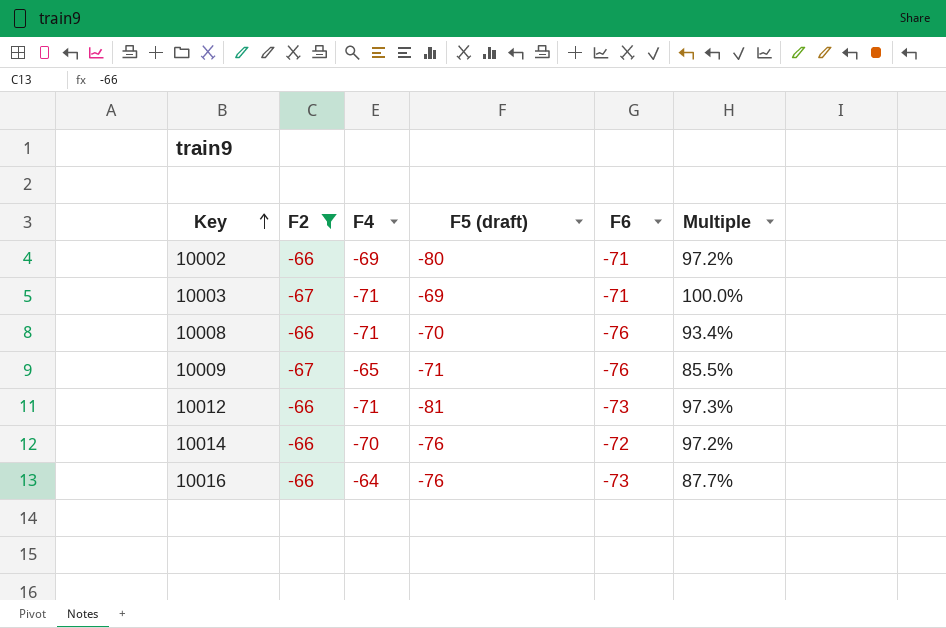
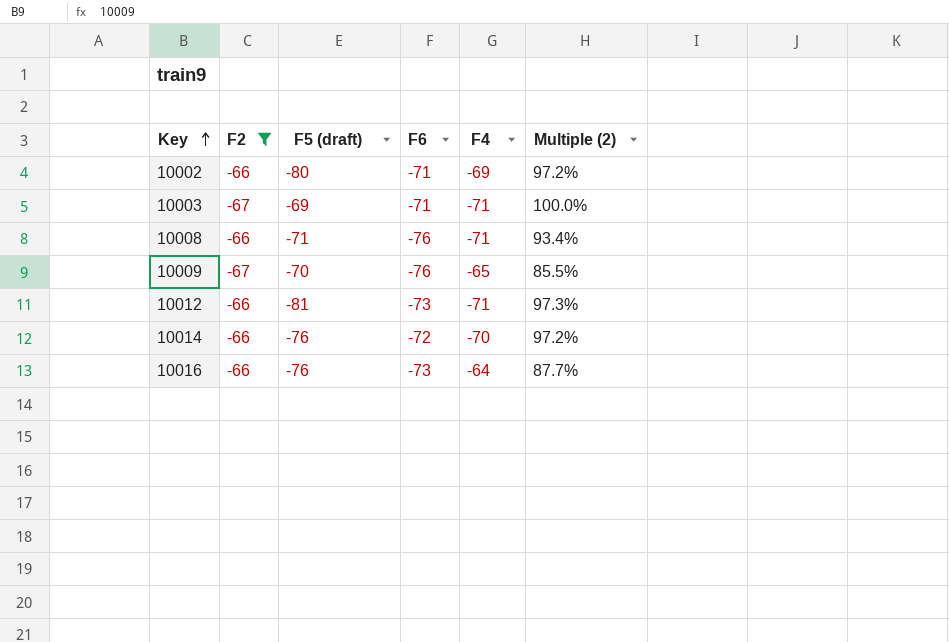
column F4 | position: 3 -> 5
column name: Multiple -> Multiple (2)
10008 | F5 (draft): -70 -> -71
10009 | F5 (draft): -71 -> -70

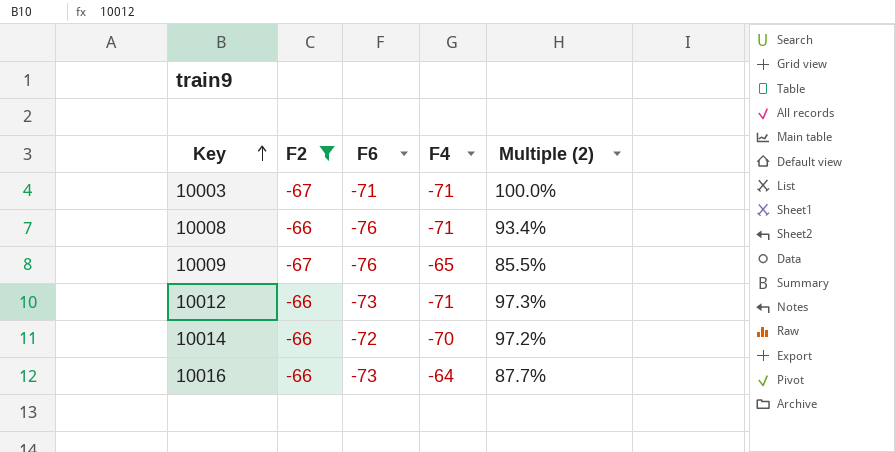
column F5 (draft) | position: 3 -> none
row 10002: -66 | -80 | -71 | -69 | 97.2% -> none

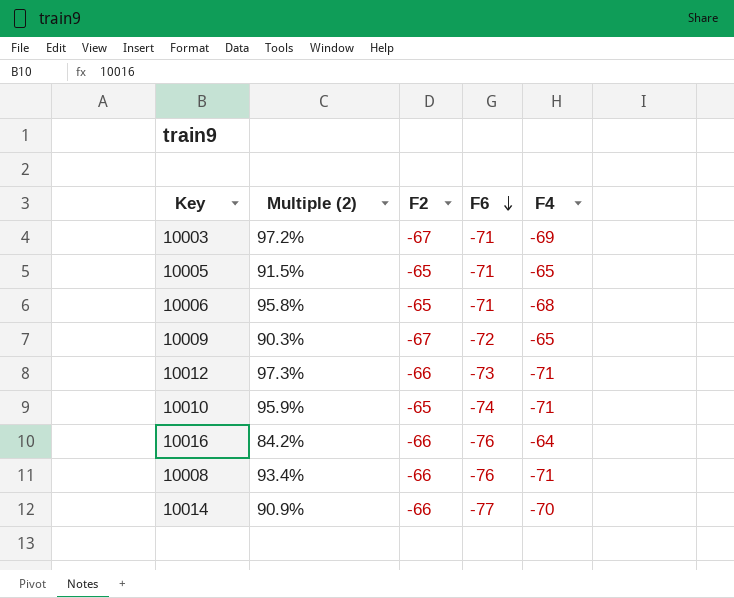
filter: F2 != -65 -> none
row order: Key ascending -> F6 descending
column Multiple (2) | position: 5 -> 2
10003 | Multiple (2): 100.0% -> 97.2%
10003 | F4: -71 -> -69
10009 | Multiple (2): 85.5% -> 90.3%
10009 | F6: -76 -> -72
10016 | Multiple (2): 87.7% -> 84.2%
10016 | F6: -73 -> -76
10014 | Multiple (2): 97.2% -> 90.9%
10014 | F6: -72 -> -77

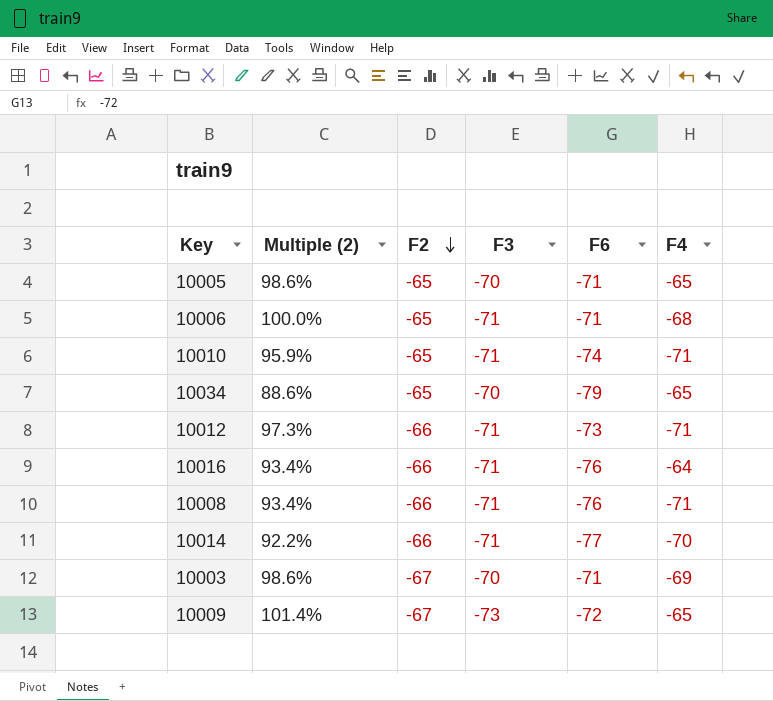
row order: F6 descending -> F2 descending
column Multiple (2) | formula: [F4] / [F6] -> [F3] / [F6]
column F3 | position: none -> 4
row 10034: none -> 88.6% | -65 | -70 | -79 | -65

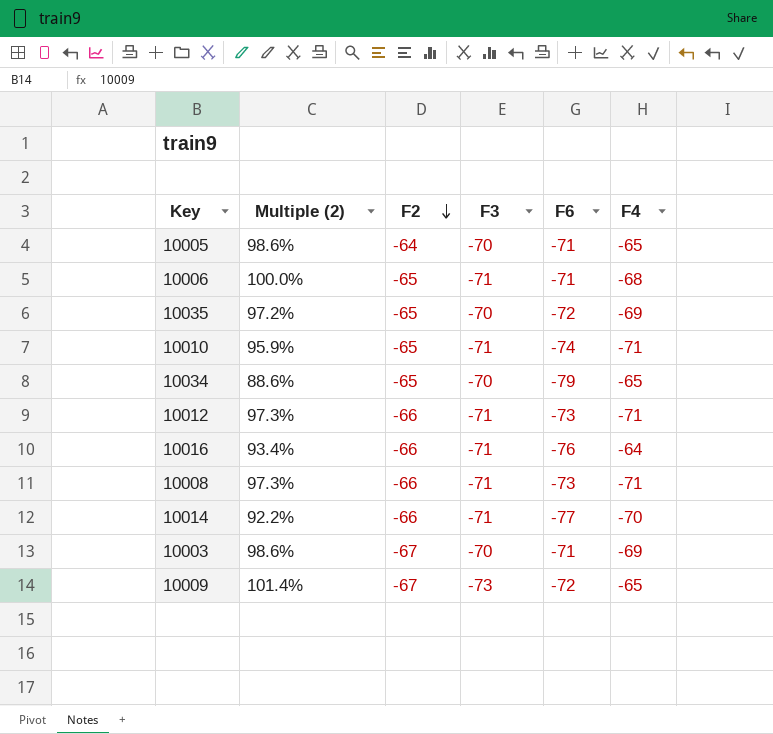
10005 | F2: -65 -> -64
row 10035: none -> 97.2% | -65 | -70 | -72 | -69
10008 | Multiple (2): 93.4% -> 97.3%
10008 | F6: -76 -> -73

